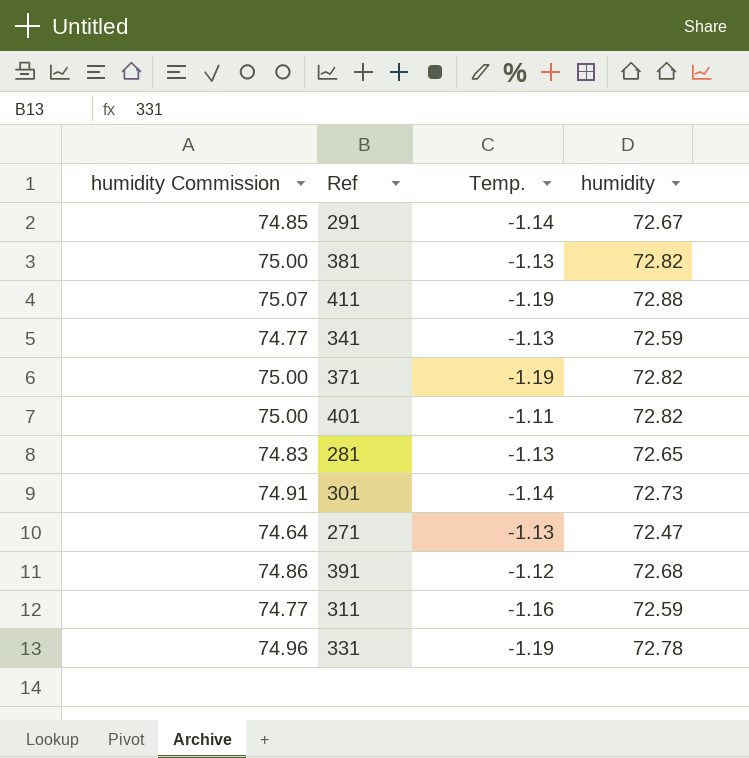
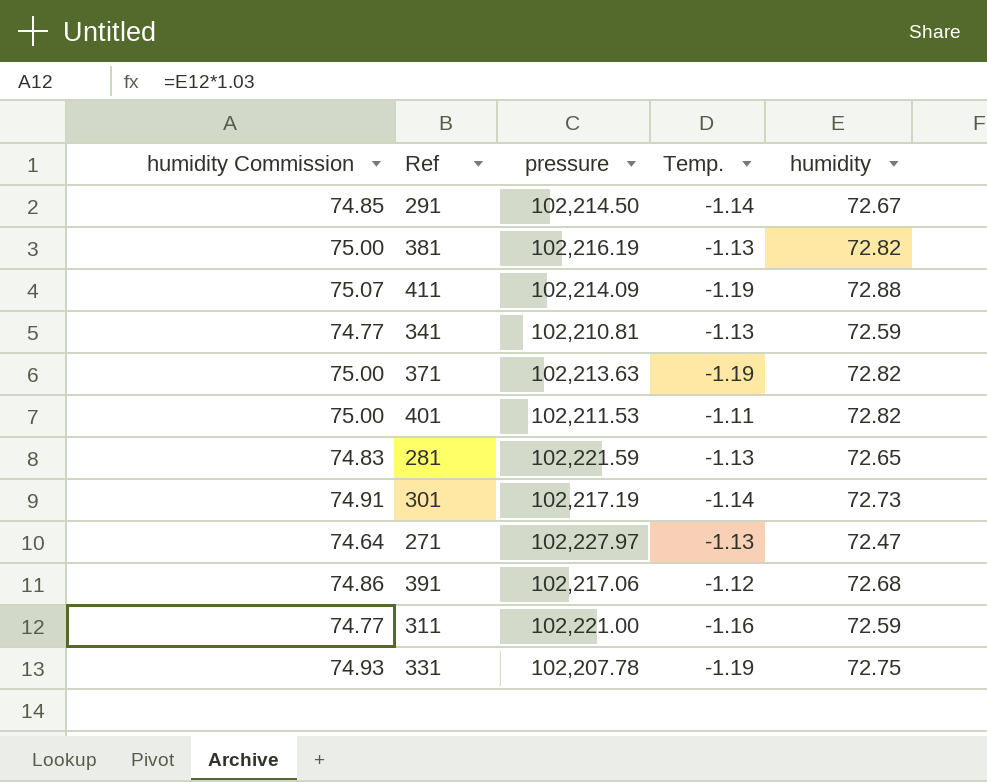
column pressure | position: none -> 3
331 | humidity Commission: 74.96 -> 74.93
331 | humidity: 72.78 -> 72.75

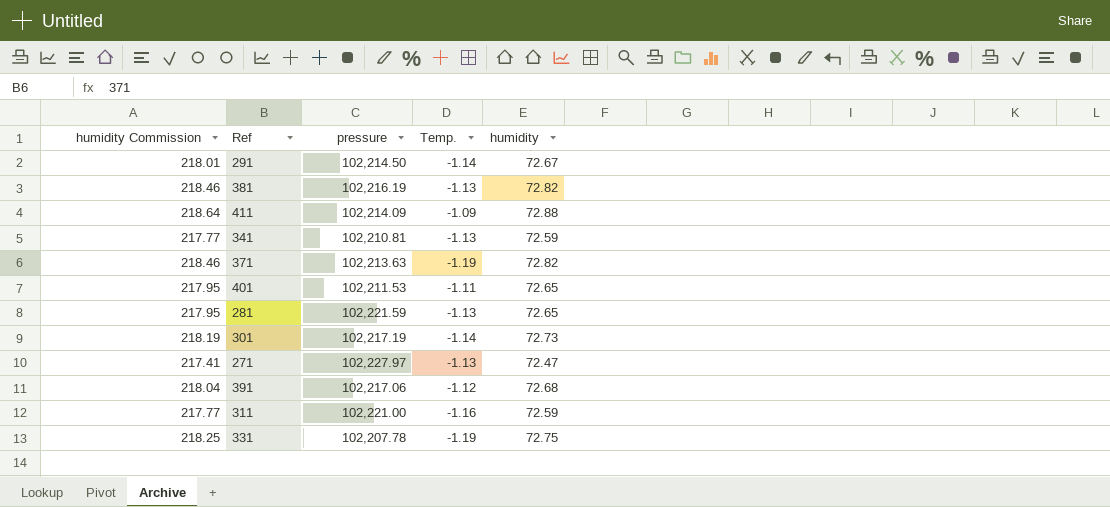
column humidity Commission | formula: [humidity] * 1.03 -> [humidity] * 3
411 | Temp.: -1.19 -> -1.09
401 | humidity: 72.82 -> 72.65

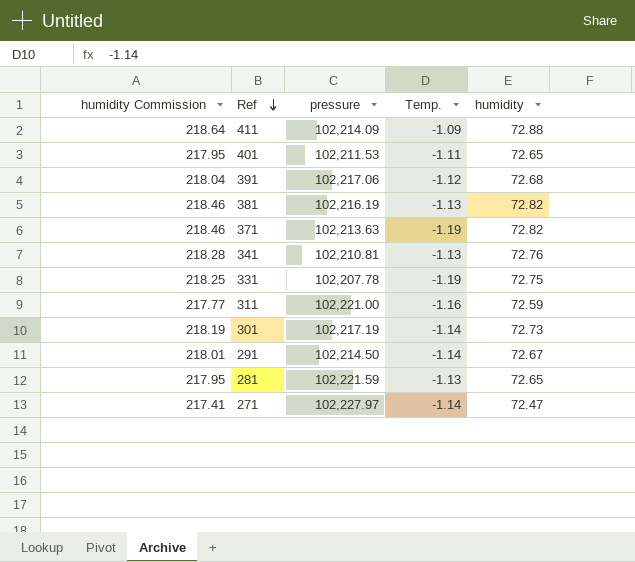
row order: none -> Ref descending
341 | humidity Commission: 217.77 -> 218.28
341 | humidity: 72.59 -> 72.76
271 | Temp.: -1.13 -> -1.14

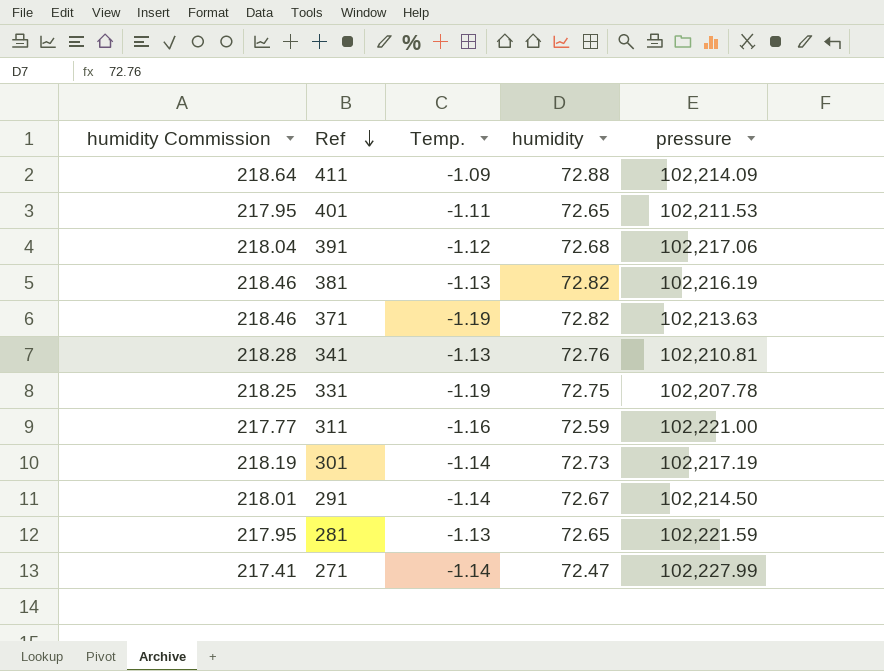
column pressure | position: 3 -> 5
271 | pressure: 102,227.97 -> 102,227.99

